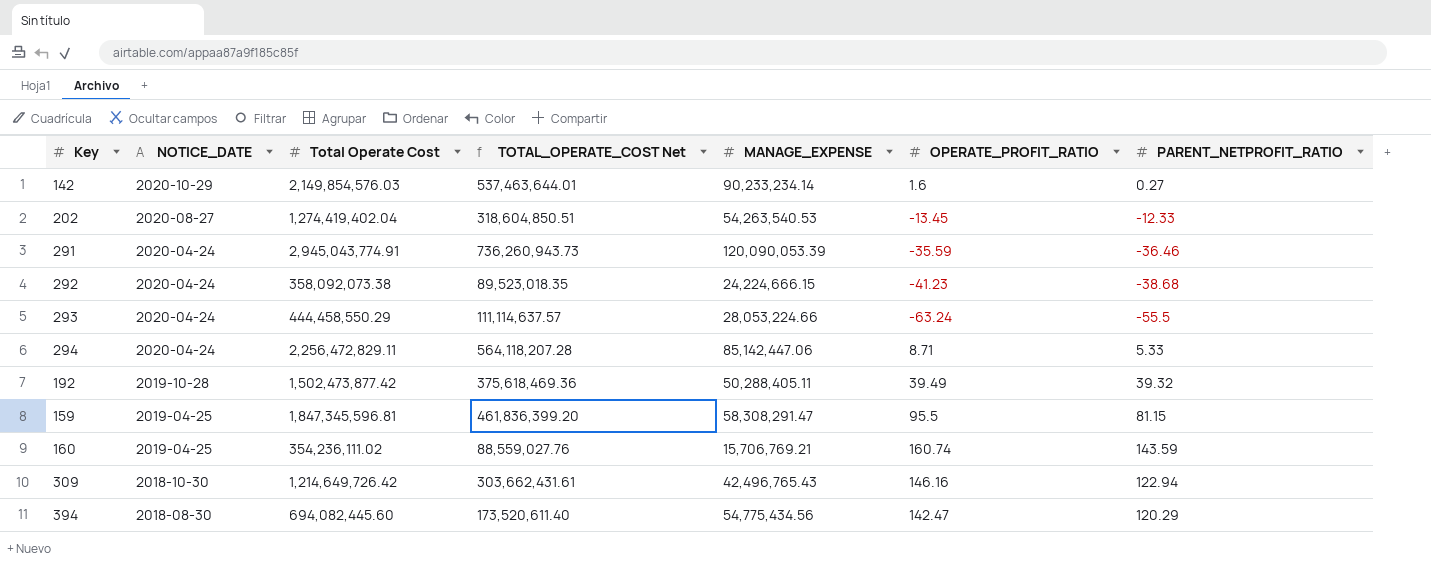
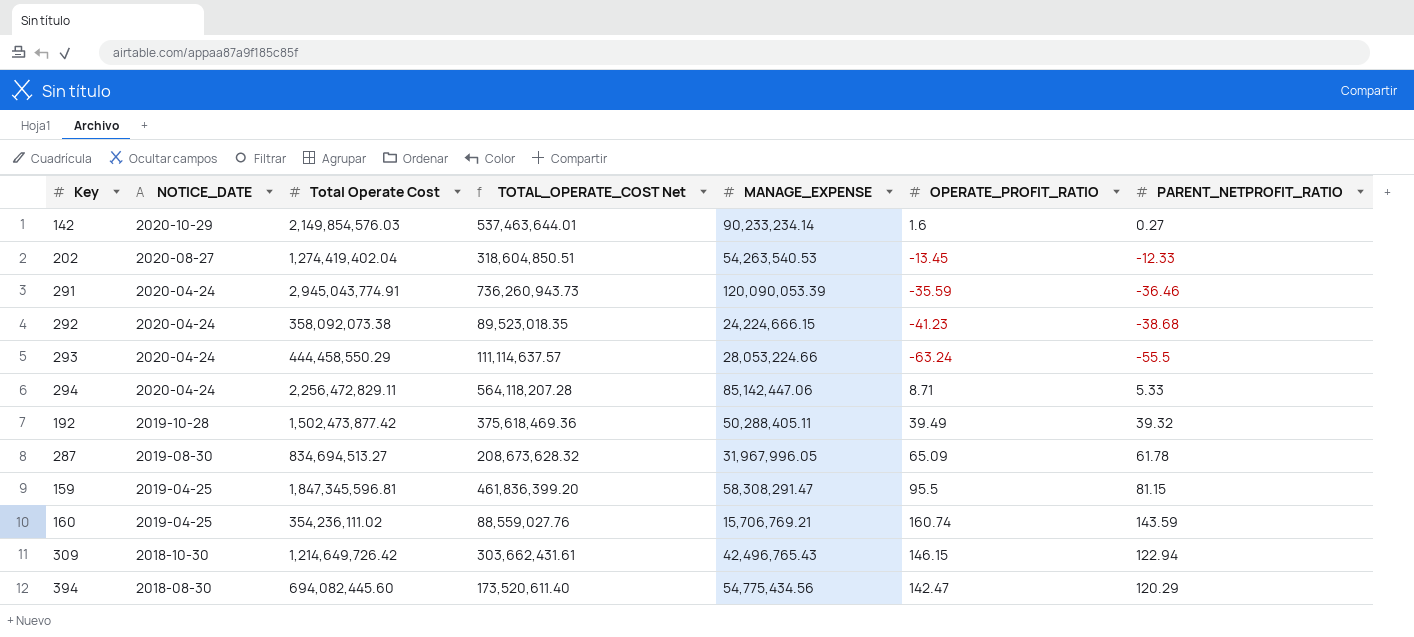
row 287: none -> 2019-08-30 | 834,694,513.27 | 208,673,628.32 | 31,967,996.05 | 65.09 | 61.78
309 | OPERATE_PROFIT_RATIO: 146.16 -> 146.15

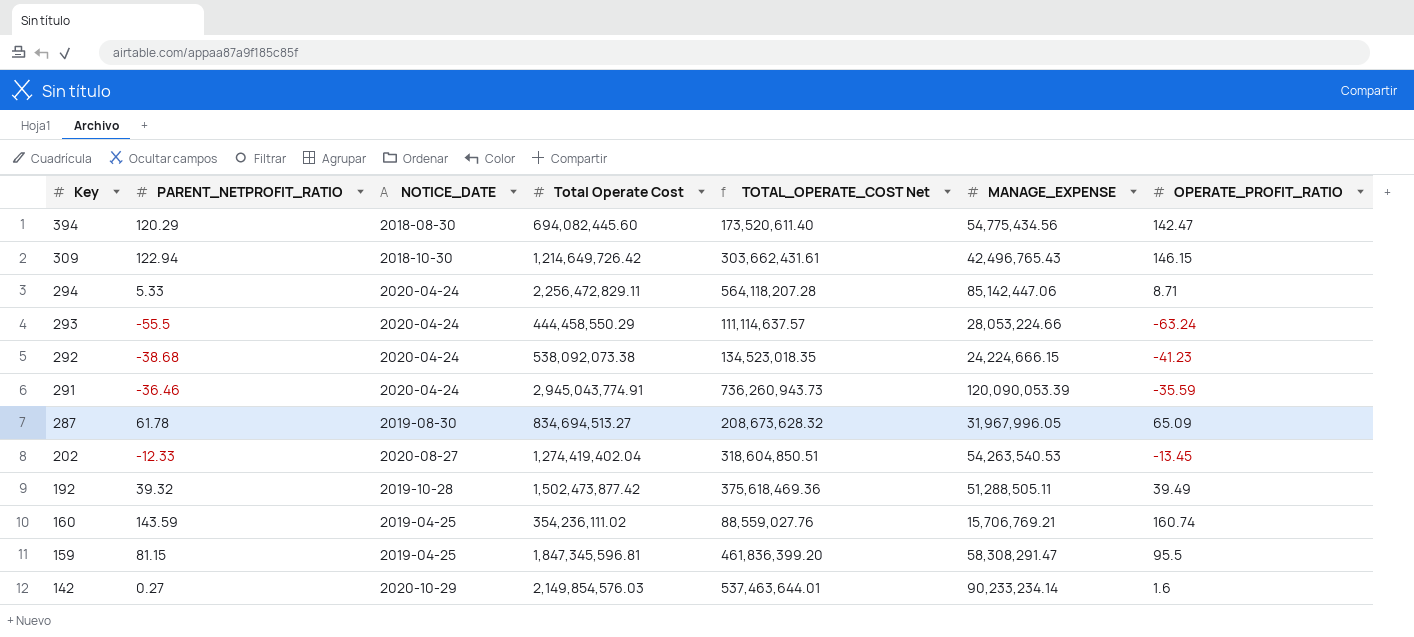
row order: NOTICE_DATE descending -> Key descending
column PARENT_NETPROFIT_RATIO | position: 7 -> 2
292 | Total Operate Cost: 358,092,073.38 -> 538,092,073.38
292 | TOTAL_OPERATE_COST Net: 89,523,018.35 -> 134,523,018.35
192 | MANAGE_EXPENSE: 50,288,405.11 -> 51,288,505.11

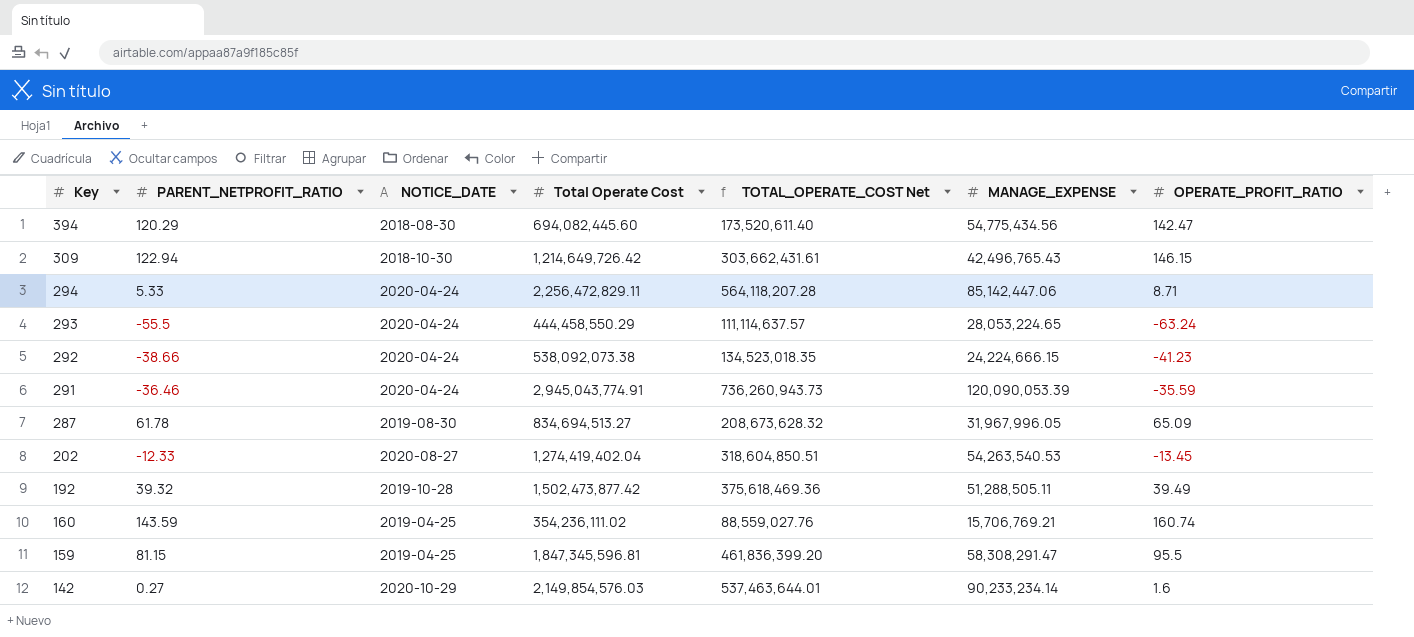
293 | MANAGE_EXPENSE: 28,053,224.66 -> 28,053,224.65
292 | PARENT_NETPROFIT_RATIO: -38.68 -> -38.66

